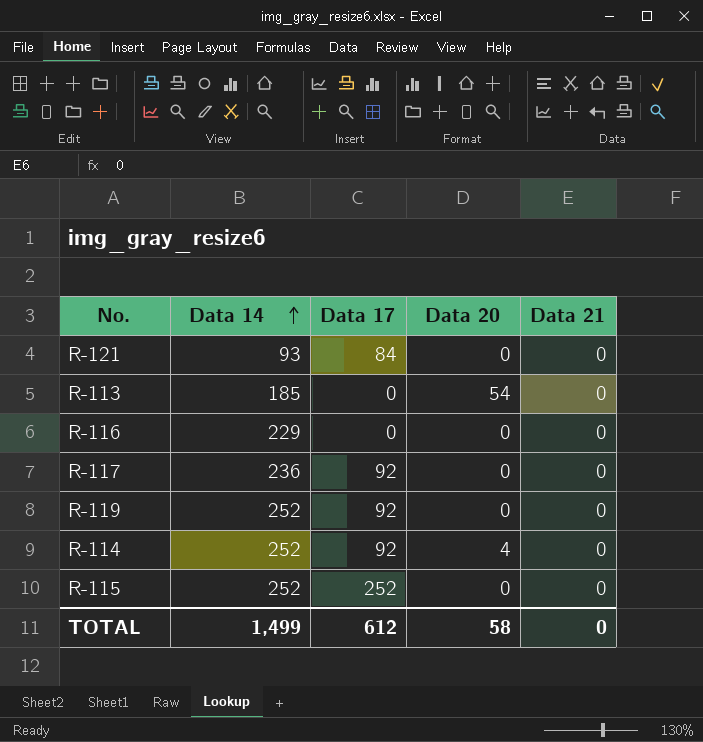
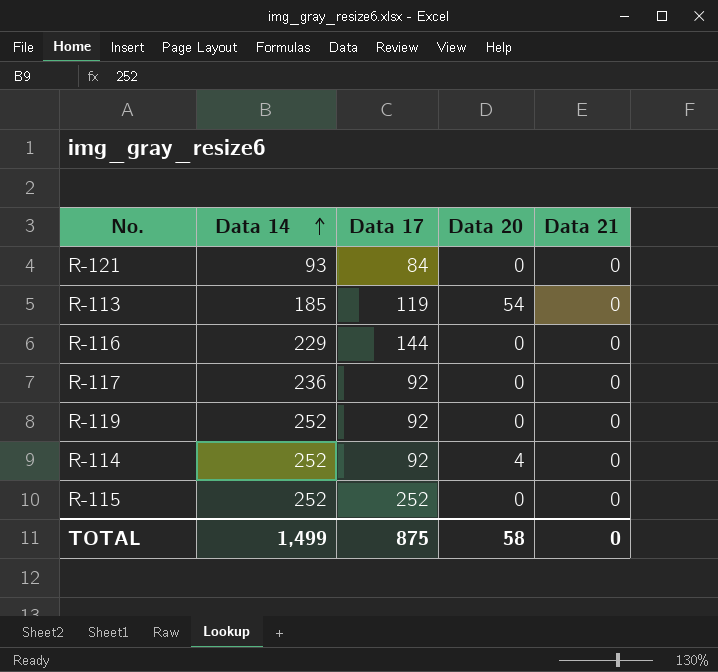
R-113 | Data 17: 0 -> 119
R-116 | Data 17: 0 -> 144
TOTAL | Data 17: 612 -> 875

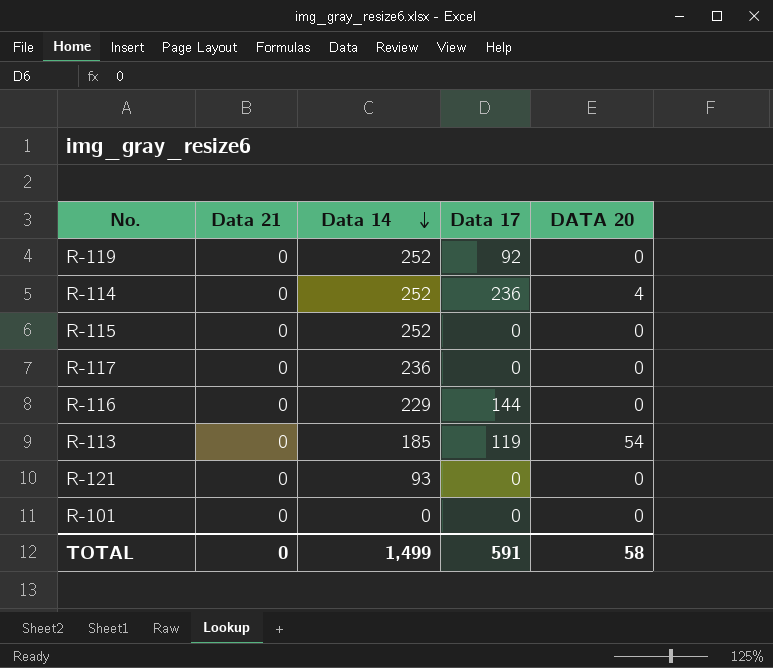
row order: Data 14 ascending -> Data 14 descending
column Data 21 | position: 5 -> 2
column name: Data 20 -> DATA 20
R-114 | Data 17: 92 -> 236
R-115 | Data 17: 252 -> 0
R-117 | Data 17: 92 -> 0
R-121 | Data 17: 84 -> 0
row R-101: none -> 0 | 0 | 0 | 0
TOTAL | Data 17: 875 -> 591

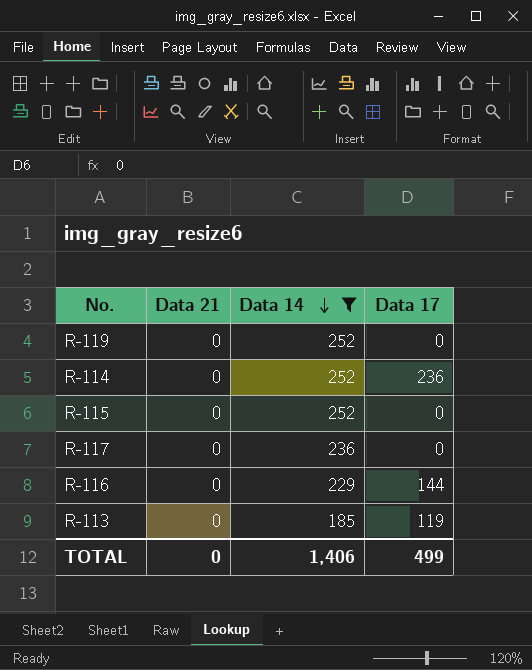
filter: none -> Data 14 >= 185
column DATA 20 | position: 5 -> none
R-119 | Data 17: 92 -> 0
TOTAL | Data 14: 1,499 -> 1,406
TOTAL | Data 17: 591 -> 499

